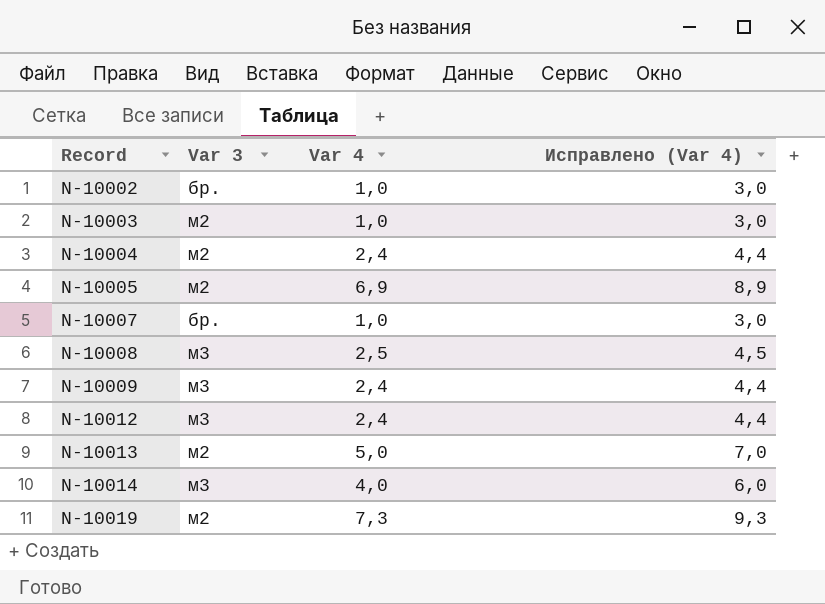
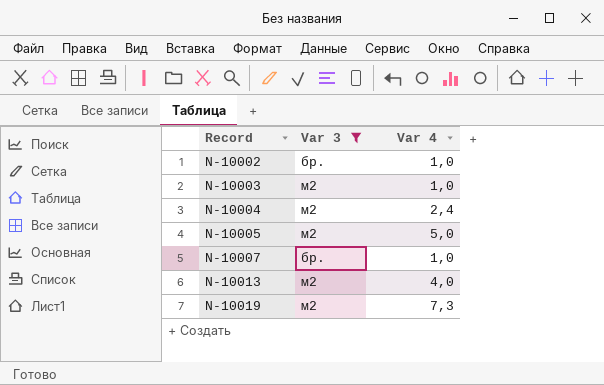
filter: none -> Var 3 != м3
column Исправлено (Var 4) | formula: [Var 4] + 2 -> none
N-10005 | Var 4: 6,9 -> 5,0
N-10013 | Var 4: 5,0 -> 4,0

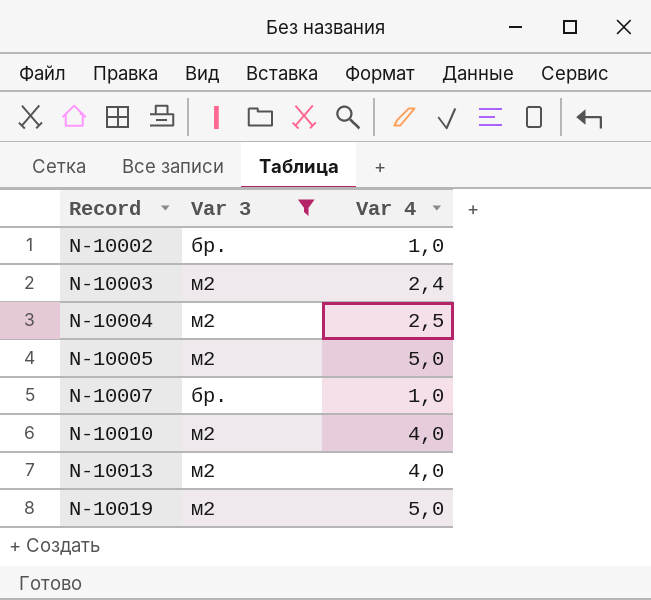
N-10003 | Var 4: 1,0 -> 2,4
N-10004 | Var 4: 2,4 -> 2,5
row N-10010: none -> м2 | 4,0
N-10019 | Var 4: 7,3 -> 5,0

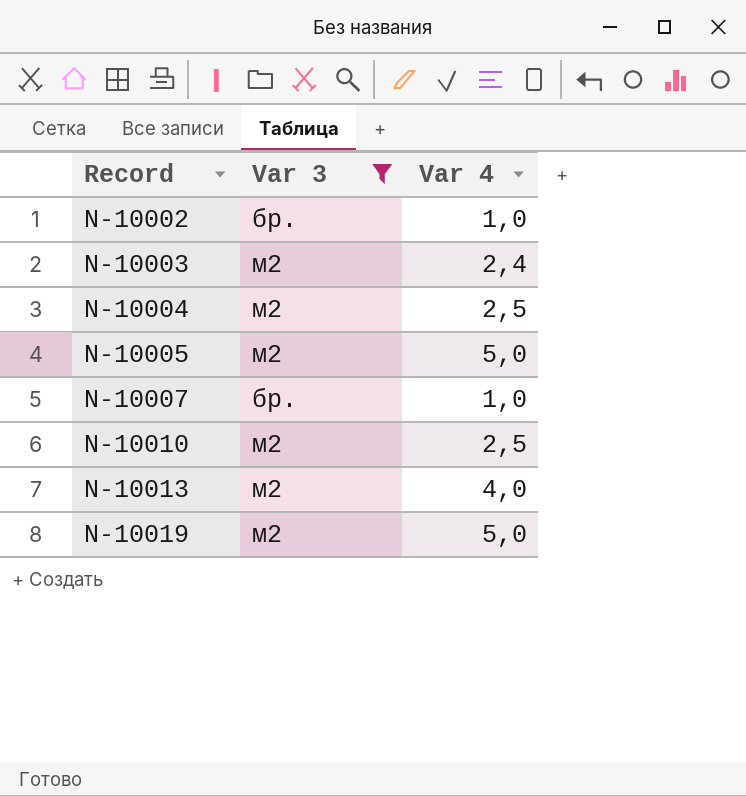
N-10010 | Var 4: 4,0 -> 2,5

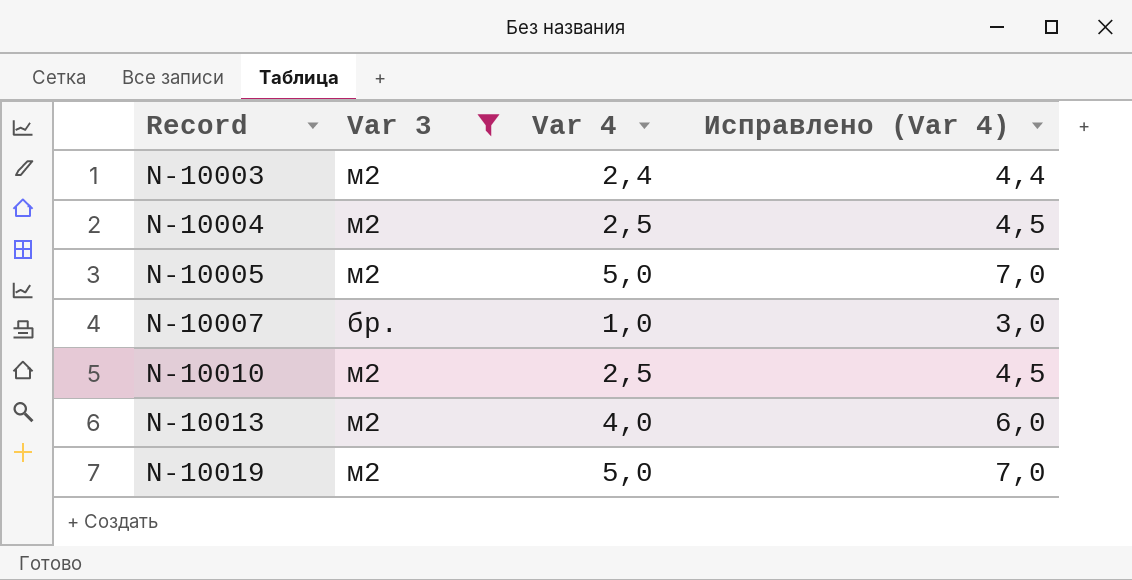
column Исправлено (Var 4) | formula: none -> [Var 4] + 2
row N-10002: бр. | 1,0 -> none

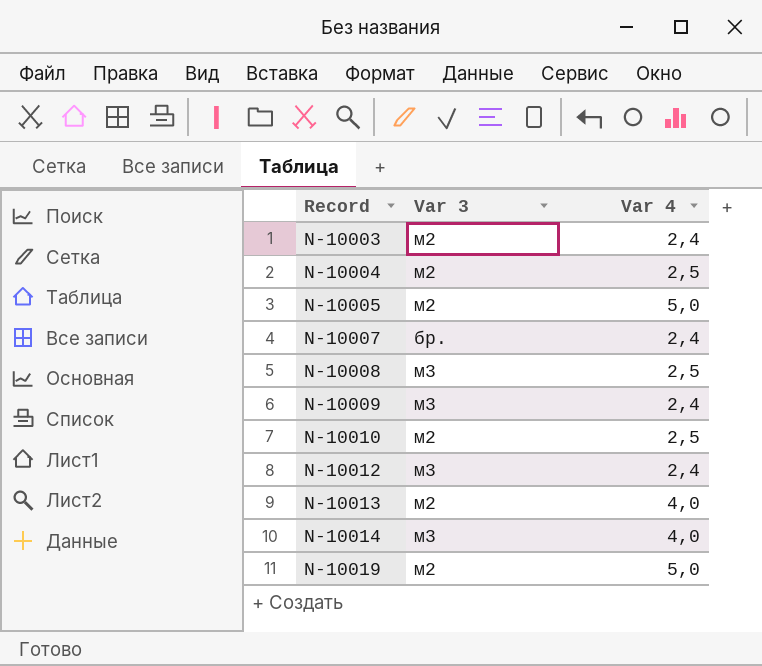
filter: Var 3 != м3 -> none
column Исправлено (Var 4) | formula: [Var 4] + 2 -> none
N-10007 | Var 4: 1,0 -> 2,4

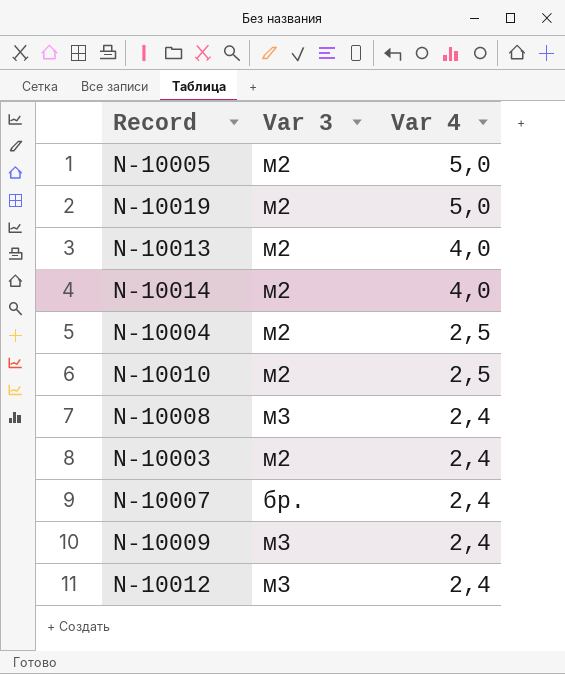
row order: Record ascending -> Var 4 descending
N-10014 | Var 3: м3 -> м2
N-10008 | Var 4: 2,5 -> 2,4

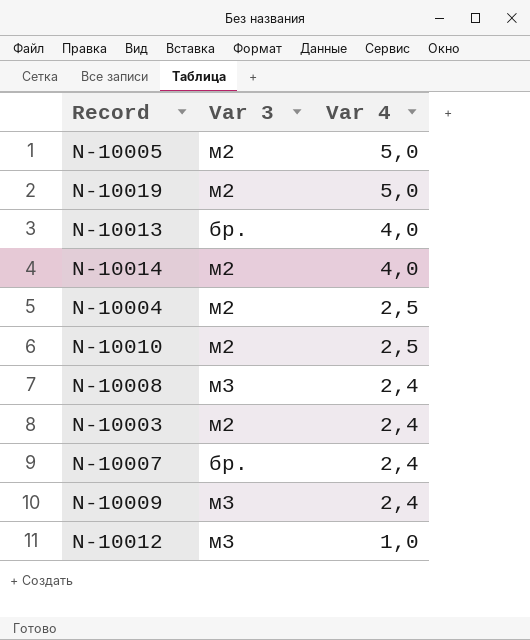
N-10013 | Var 3: м2 -> бр.
N-10012 | Var 4: 2,4 -> 1,0

